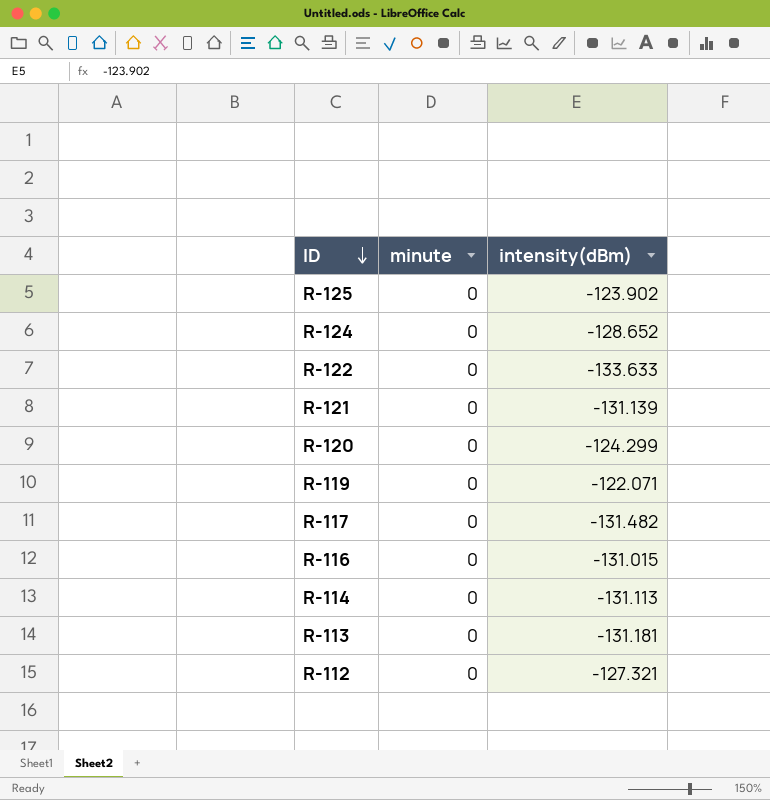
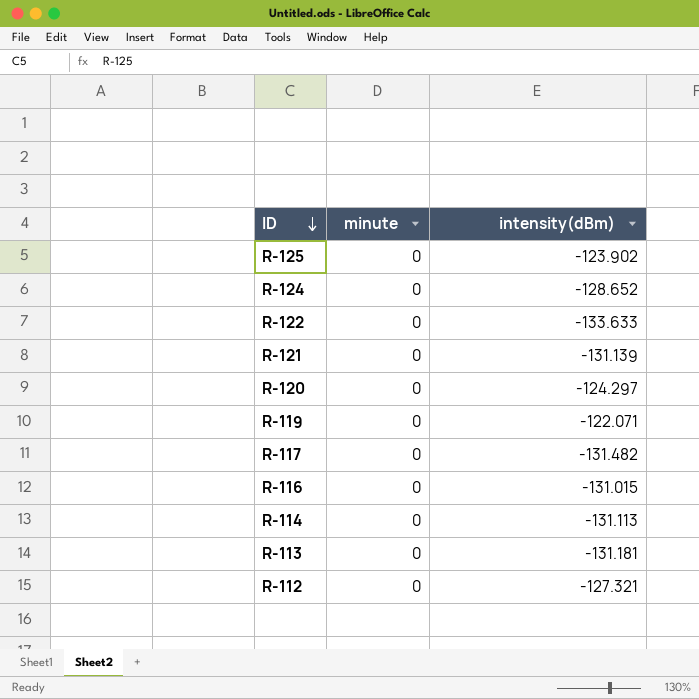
R-120 | intensity(dBm): -124.299 -> -124.297

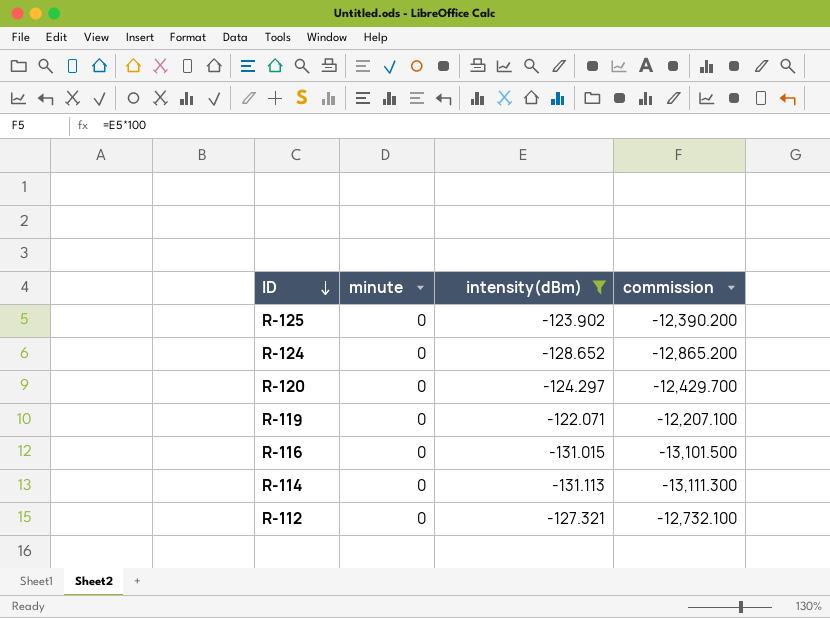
filter: none -> intensity(dBm) >= -131.113
column commission | formula: none -> [intensity(dBm)] * 100

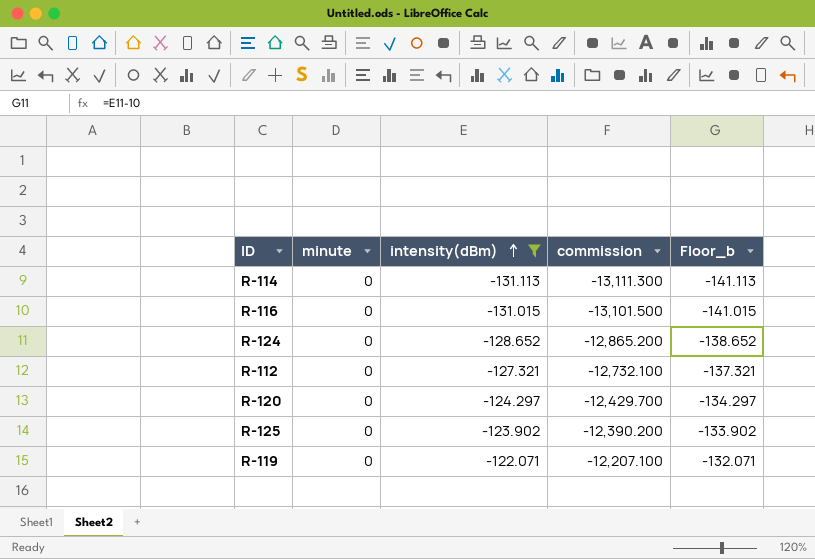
row order: ID descending -> intensity(dBm) ascending
column Floor_b | formula: none -> [intensity(dBm)] - 10

